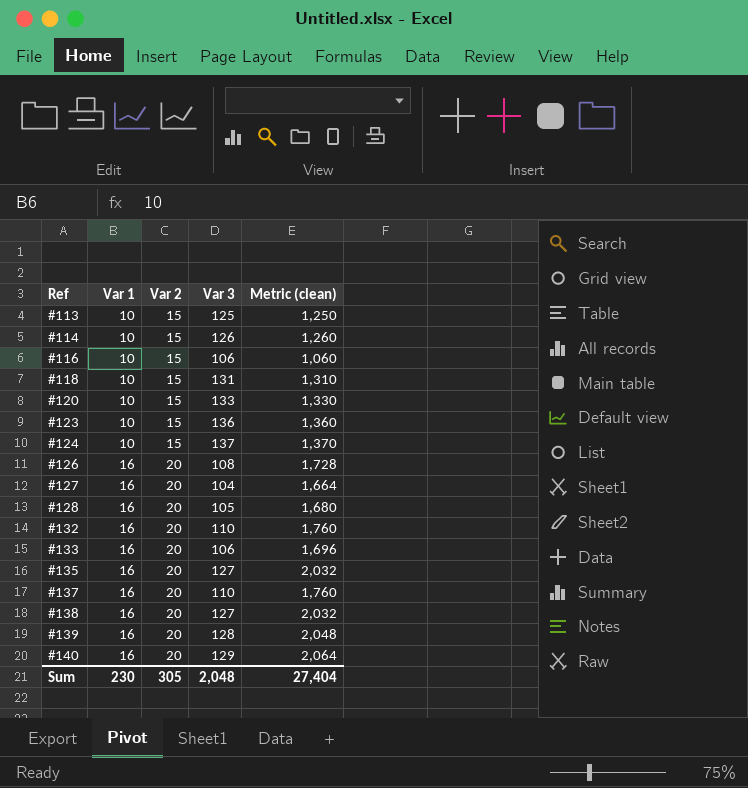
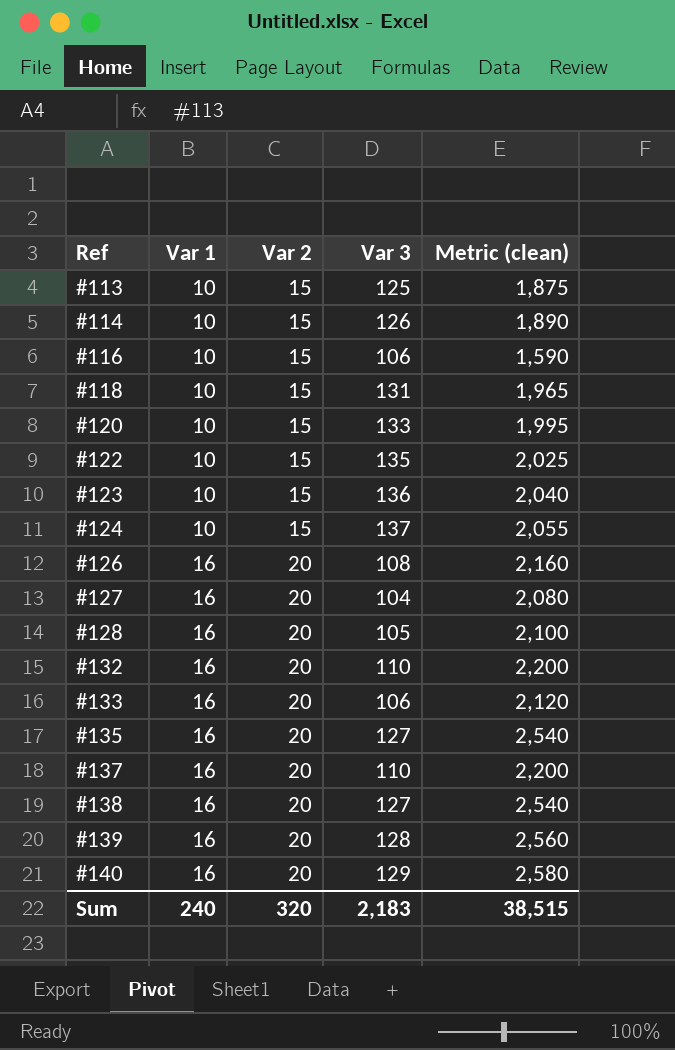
column Metric (clean) | formula: [Var 1] * [Var 3] -> [Var 2] * [Var 3]
row #122: none -> 10 | 15 | 135 | 2,025
Sum | Var 1: 230 -> 240
Sum | Var 2: 305 -> 320
Sum | Var 3: 2,048 -> 2,183
Sum | Metric (clean): 27,404 -> 38,515

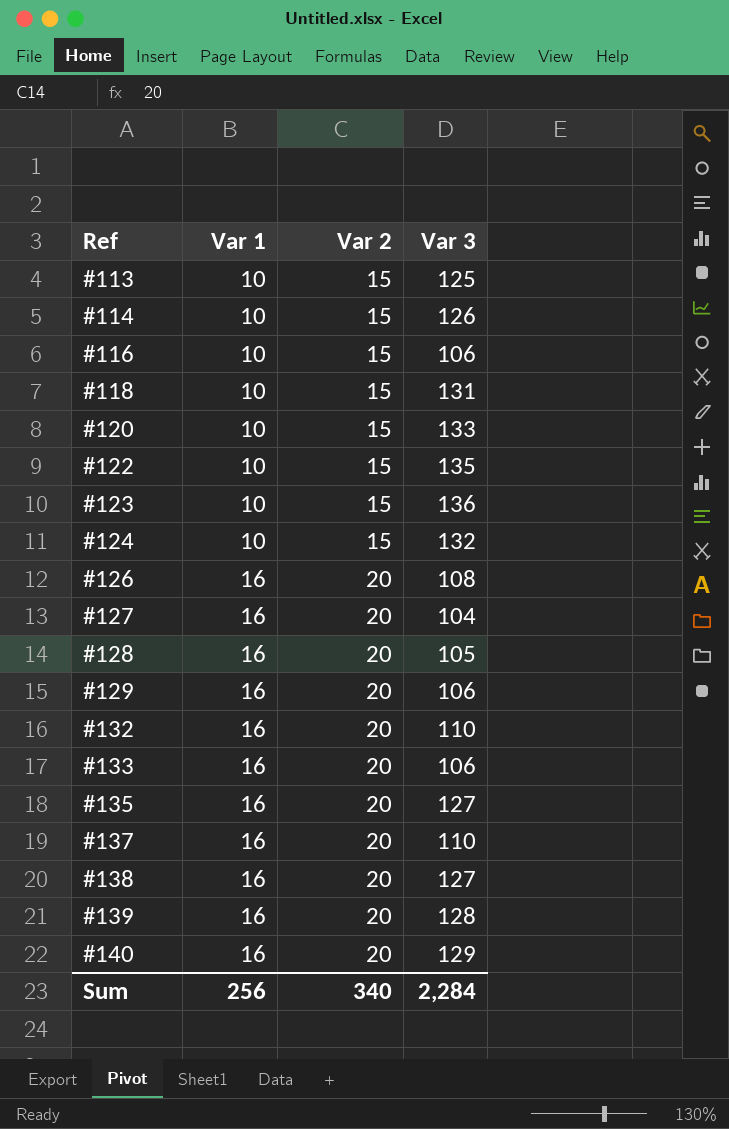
column Metric (clean) | formula: [Var 2] * [Var 3] -> none
#124 | Var 3: 137 -> 132
row #129: none -> 16 | 20 | 106
Sum | Var 1: 240 -> 256
Sum | Var 2: 320 -> 340
Sum | Var 3: 2,183 -> 2,284

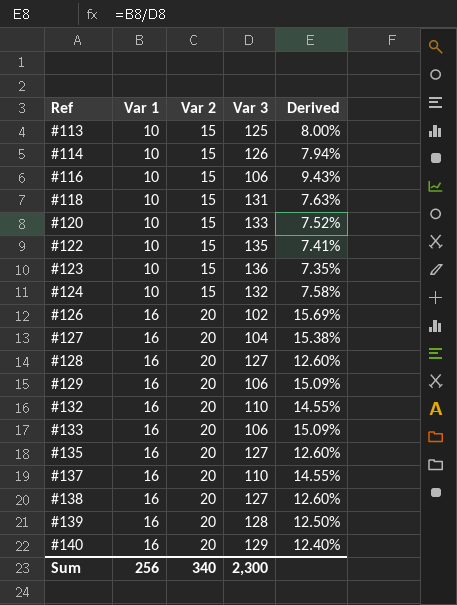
column Derived | formula: none -> [Var 1] / [Var 3]
#126 | Var 3: 108 -> 102
#128 | Var 3: 105 -> 127
Sum | Var 3: 2,284 -> 2,300

